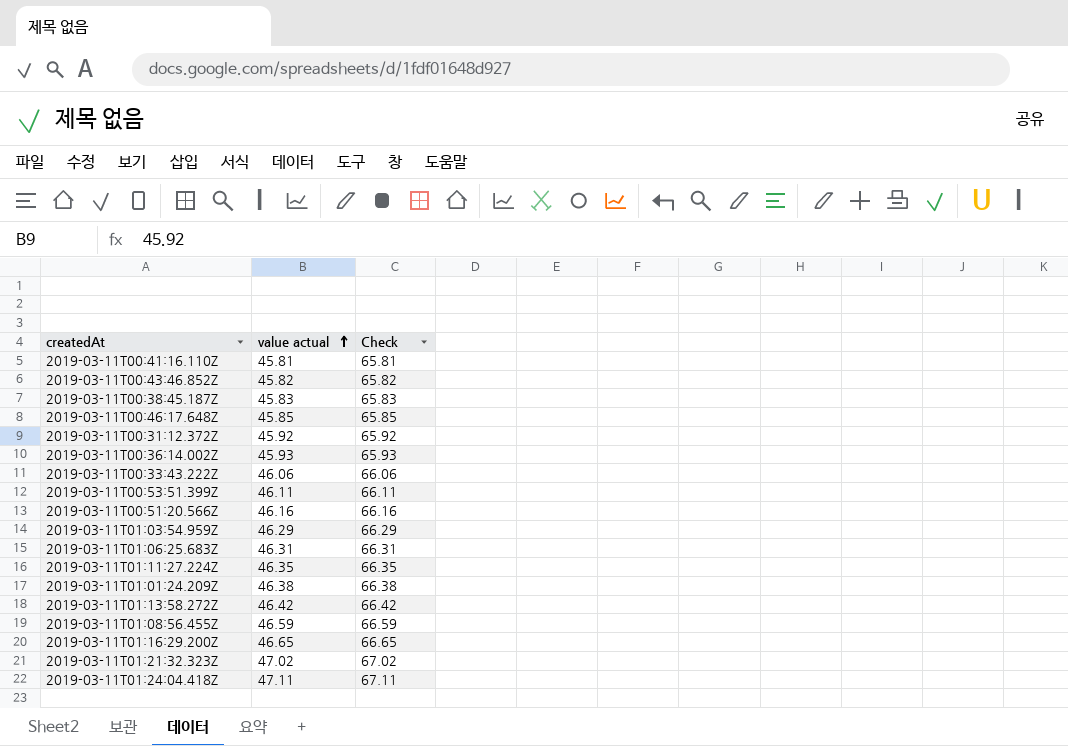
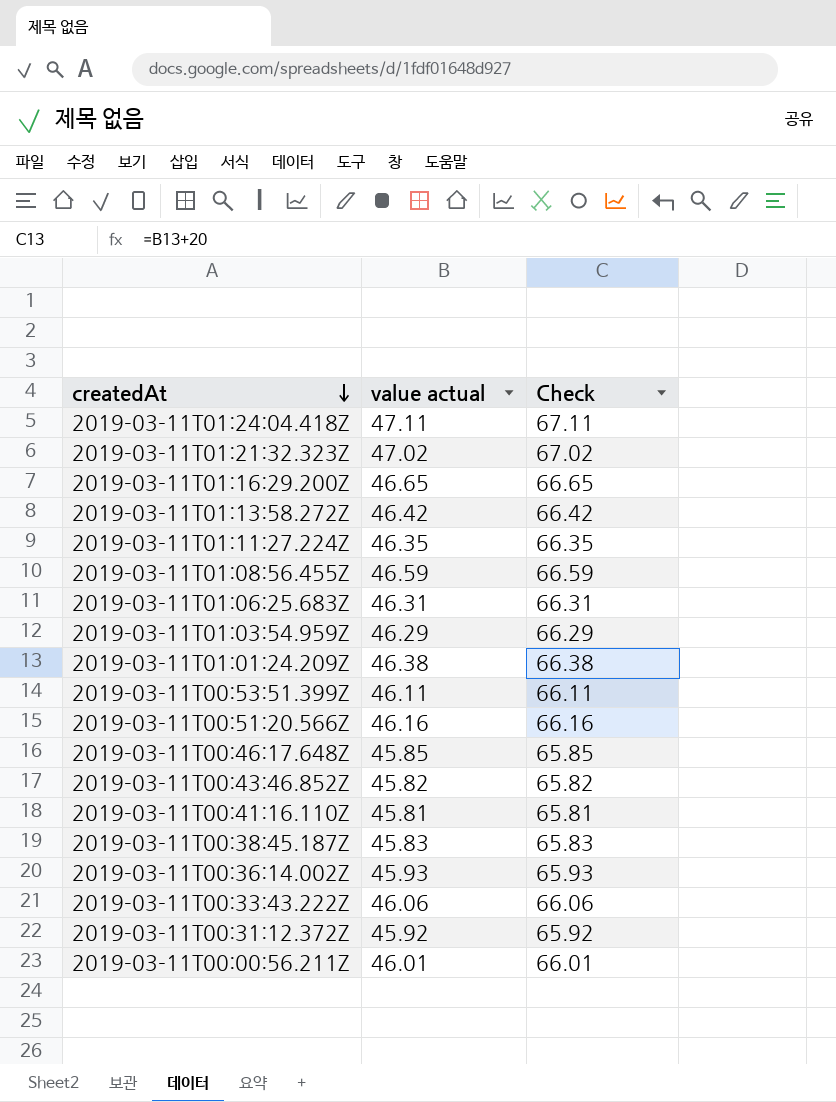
row order: value actual ascending -> createdAt descending
row 2019-03-11T00:00:56.211Z: none -> 46.01 | 66.01

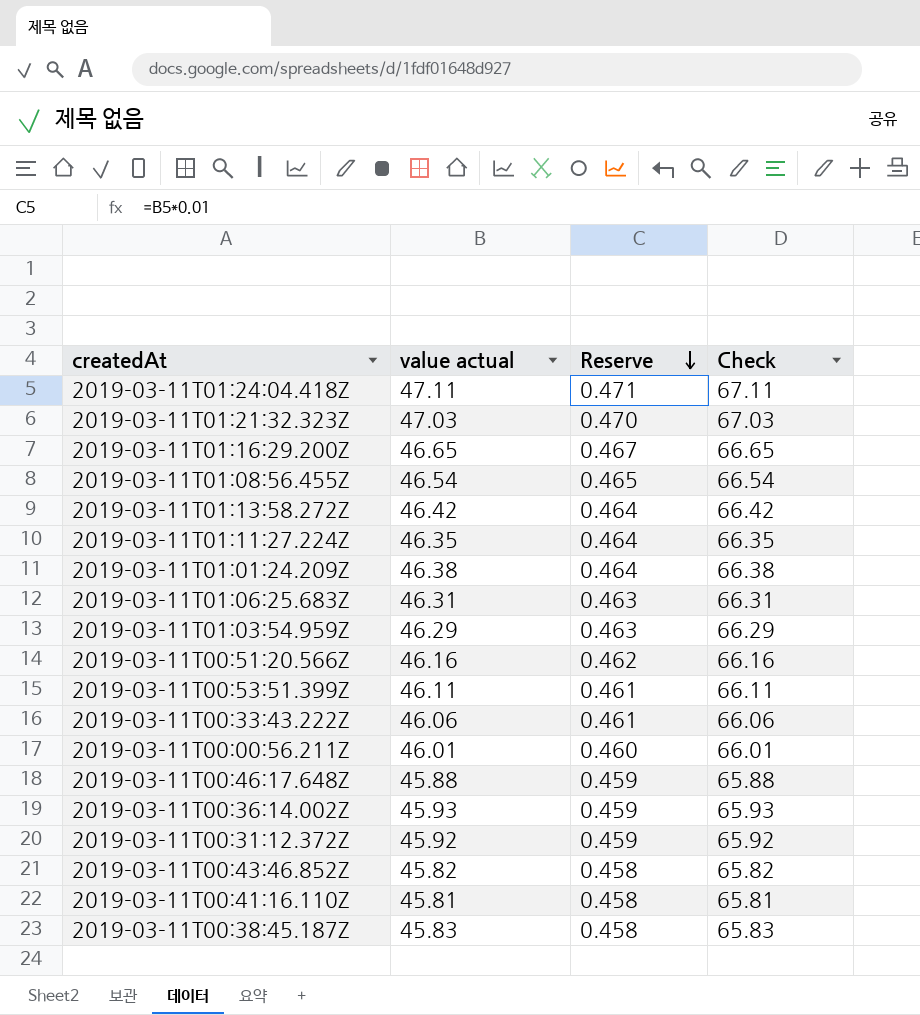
row order: createdAt descending -> Reserve descending
column Reserve | formula: none -> [value actual] * 0.01
2019-03-11T01:21:32.323Z | value actual: 47.02 -> 47.03
2019-03-11T01:21:32.323Z | Check: 67.02 -> 67.03
2019-03-11T01:08:56.455Z | value actual: 46.59 -> 46.54
2019-03-11T01:08:56.455Z | Check: 66.59 -> 66.54
2019-03-11T00:46:17.648Z | value actual: 45.85 -> 45.88
2019-03-11T00:46:17.648Z | Check: 65.85 -> 65.88

